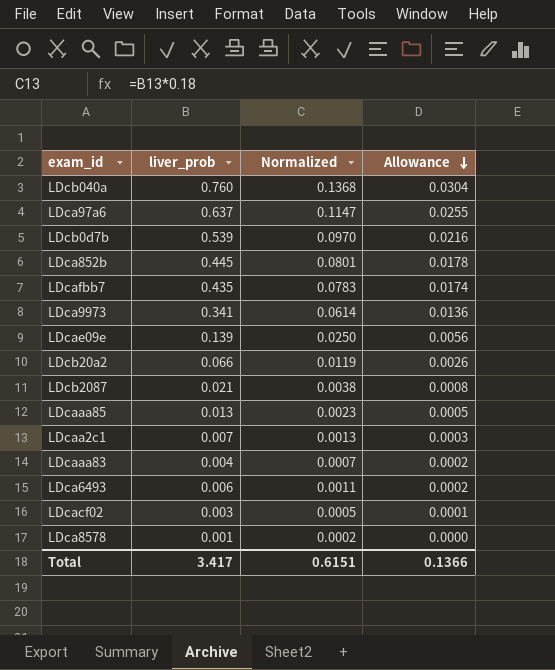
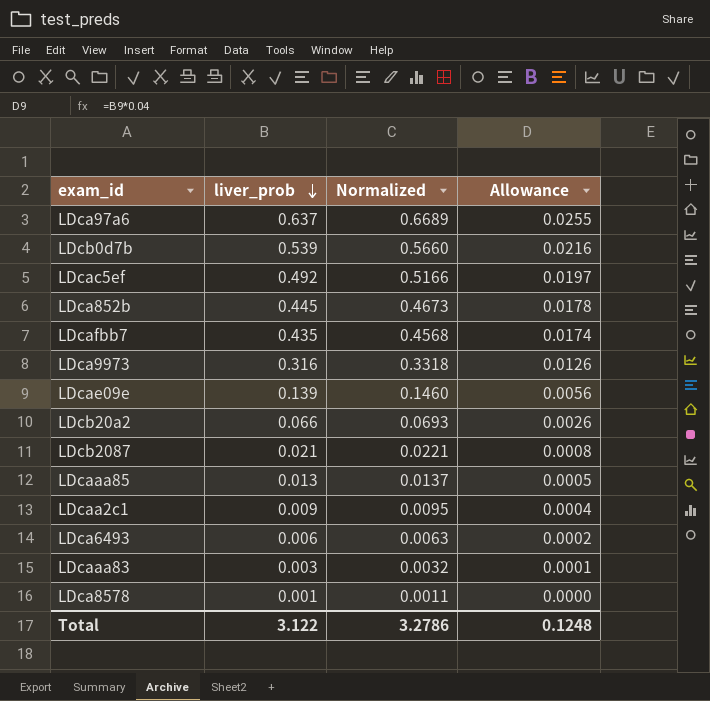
row order: Allowance descending -> liver_prob descending
column Normalized | formula: [liver_prob] * 0.18 -> [liver_prob] * 1.05
row LDcb040a: 0.760 | 0.1368 | 0.0304 -> none
row LDcacf02: 0.003 | 0.0005 | 0.0001 -> none
row LDcac5ef: none -> 0.492 | 0.5166 | 0.0197
LDca9973 | liver_prob: 0.341 -> 0.316
LDca9973 | Allowance: 0.0136 -> 0.0126
LDcaa2c1 | liver_prob: 0.007 -> 0.009
LDcaa2c1 | Allowance: 0.0003 -> 0.0004
LDcaaa83 | liver_prob: 0.004 -> 0.003
LDcaaa83 | Allowance: 0.0002 -> 0.0001
Total | liver_prob: 3.417 -> 3.122
Total | Normalized: 0.6151 -> 3.2786
Total | Allowance: 0.1366 -> 0.1248

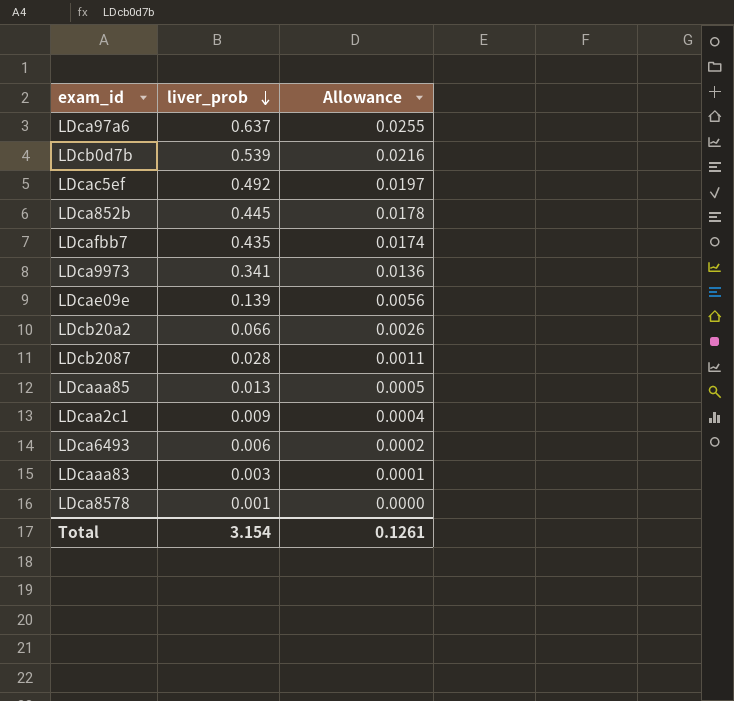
column Normalized | formula: [liver_prob] * 1.05 -> none
LDca9973 | liver_prob: 0.316 -> 0.341
LDca9973 | Allowance: 0.0126 -> 0.0136
LDcb2087 | liver_prob: 0.021 -> 0.028
LDcb2087 | Allowance: 0.0008 -> 0.0011
Total | liver_prob: 3.122 -> 3.154
Total | Allowance: 0.1248 -> 0.1261

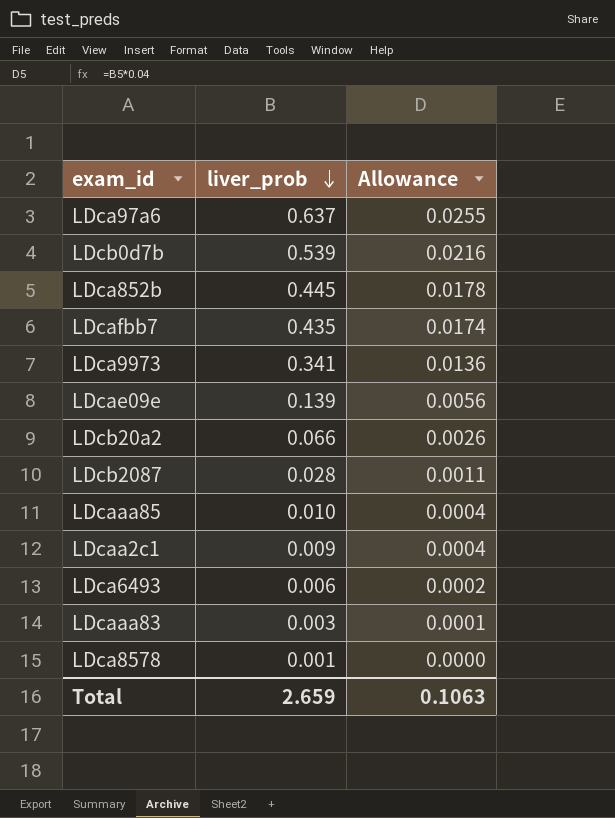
row LDcac5ef: 0.492 | 0.0197 -> none
LDcaaa85 | liver_prob: 0.013 -> 0.010
LDcaaa85 | Allowance: 0.0005 -> 0.0004
Total | liver_prob: 3.154 -> 2.659
Total | Allowance: 0.1261 -> 0.1063

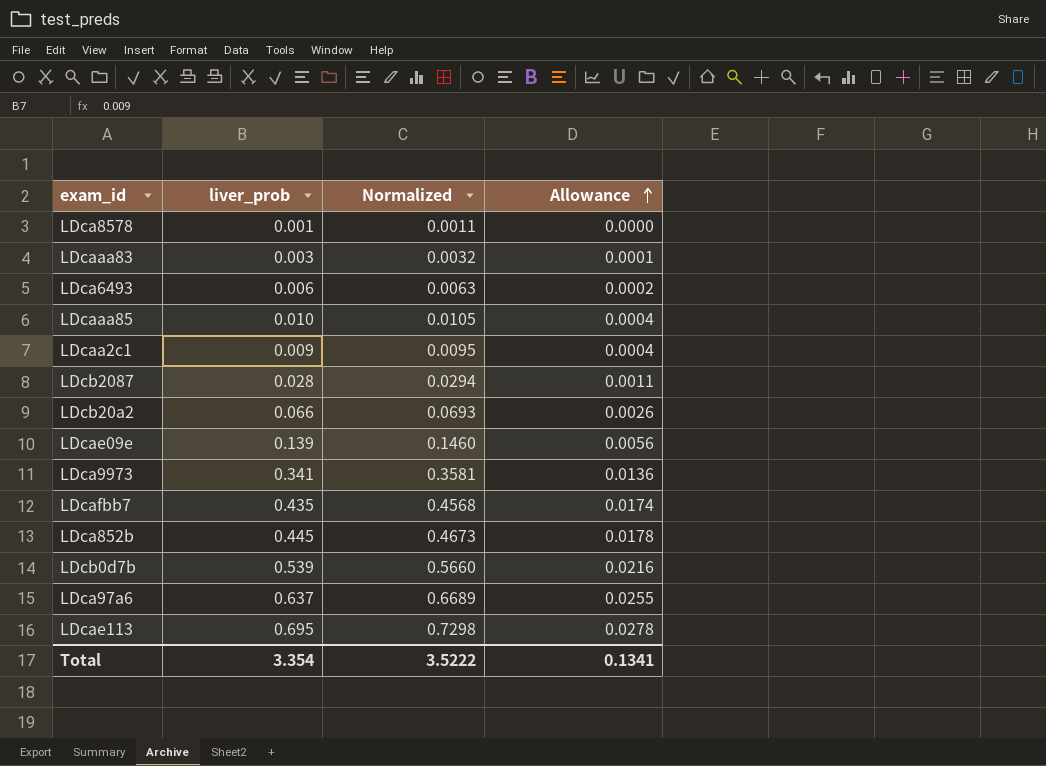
row order: liver_prob descending -> Allowance ascending
column Normalized | formula: none -> [liver_prob] * 1.05
row LDcae113: none -> 0.695 | 0.7298 | 0.0278
Total | liver_prob: 2.659 -> 3.354
Total | Allowance: 0.1063 -> 0.1341

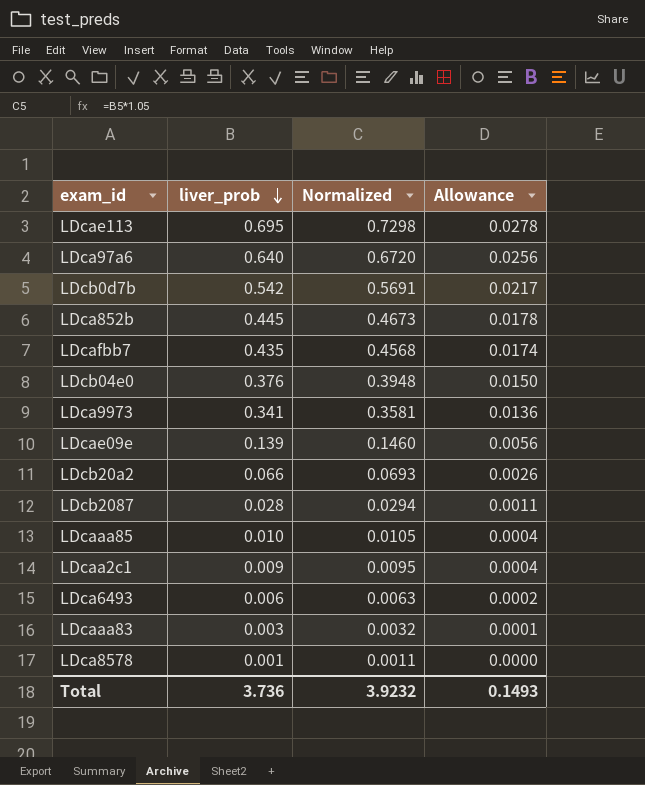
row order: Allowance ascending -> liver_prob descending
LDca97a6 | liver_prob: 0.637 -> 0.640
LDca97a6 | Normalized: 0.6689 -> 0.6720
LDca97a6 | Allowance: 0.0255 -> 0.0256
LDcb0d7b | liver_prob: 0.539 -> 0.542
LDcb0d7b | Normalized: 0.5660 -> 0.5691
LDcb0d7b | Allowance: 0.0216 -> 0.0217
row LDcb04e0: none -> 0.376 | 0.3948 | 0.0150
Total | liver_prob: 3.354 -> 3.736
Total | Normalized: 3.5222 -> 3.9232
Total | Allowance: 0.1341 -> 0.1493

